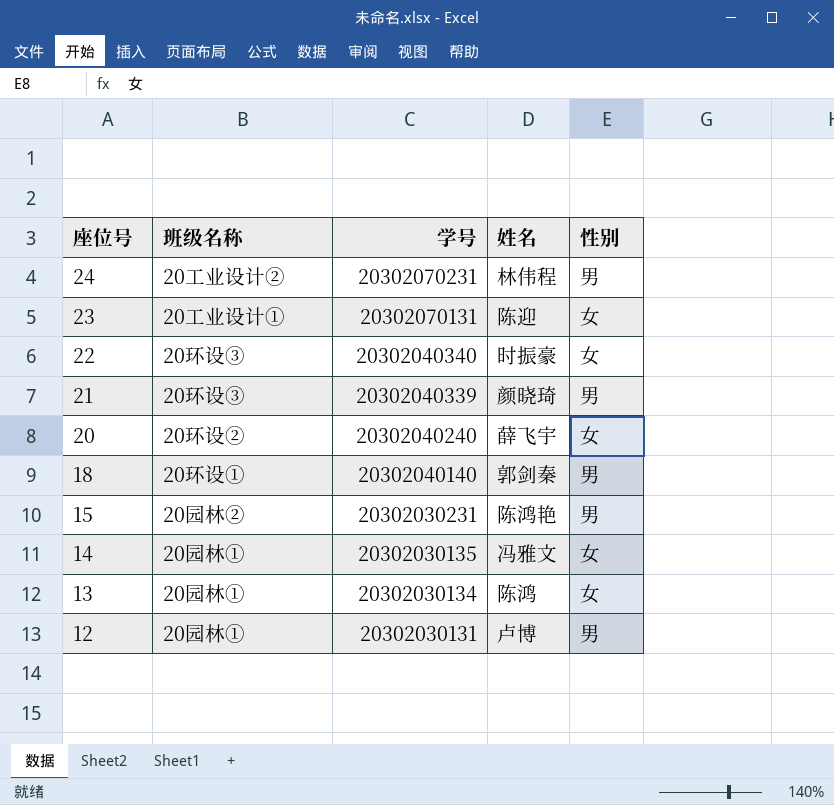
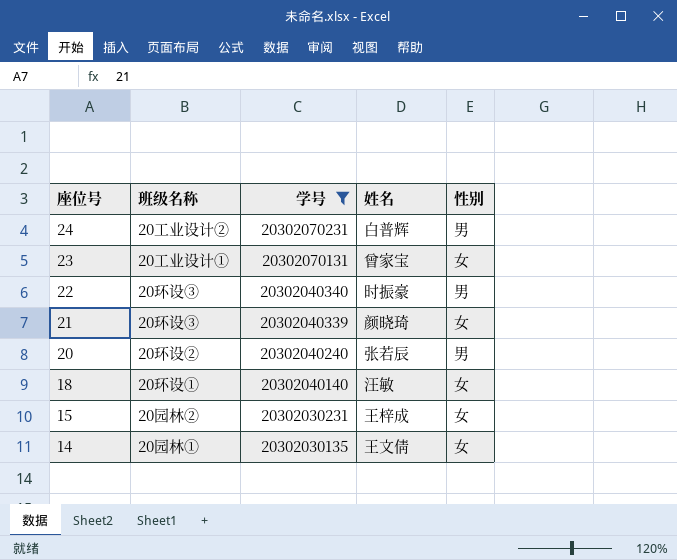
filter: none -> 学号 >= 20302030135
24 | 姓名: 林伟程 -> 白普辉
23 | 姓名: 陈迎 -> 曾家宝
22 | 性别: 女 -> 男
21 | 性别: 男 -> 女
20 | 姓名: 薛飞宇 -> 张若辰
20 | 性别: 女 -> 男
18 | 姓名: 郭剑秦 -> 汪敏
18 | 性别: 男 -> 女
15 | 姓名: 陈鸿艳 -> 王梓成
15 | 性别: 男 -> 女
14 | 姓名: 冯雅文 -> 王文倩

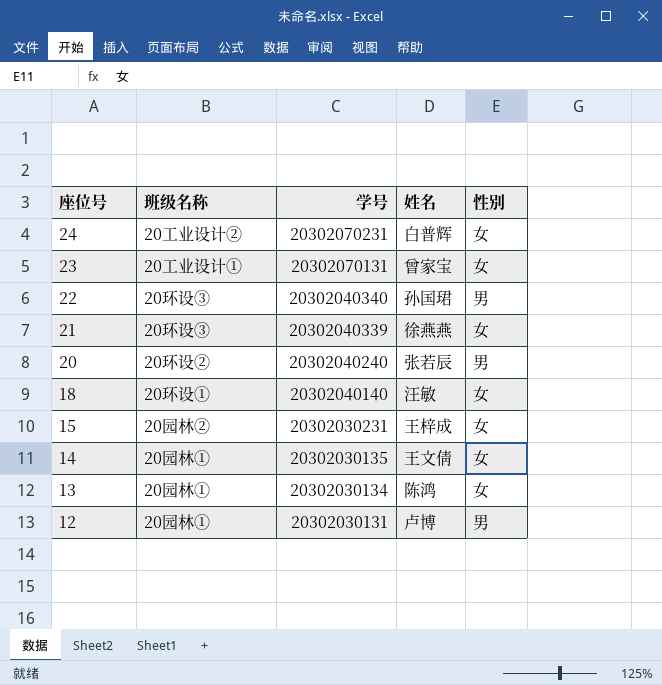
filter: 学号 >= 20302030135 -> none
24 | 性别: 男 -> 女
22 | 姓名: 时振豪 -> 孙国珺
21 | 姓名: 颜晓琦 -> 徐燕燕

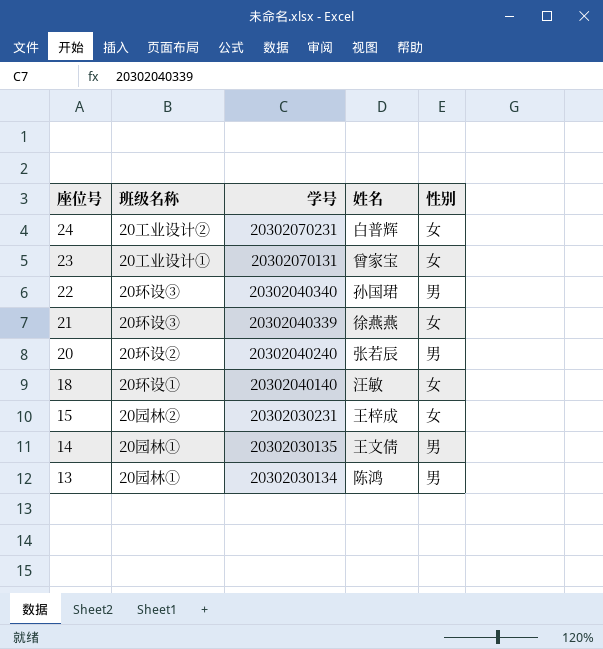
row 12: 20园林① | 20302030131 | 卢博 | 男 -> none
14 | 性别: 女 -> 男
13 | 性别: 女 -> 男

